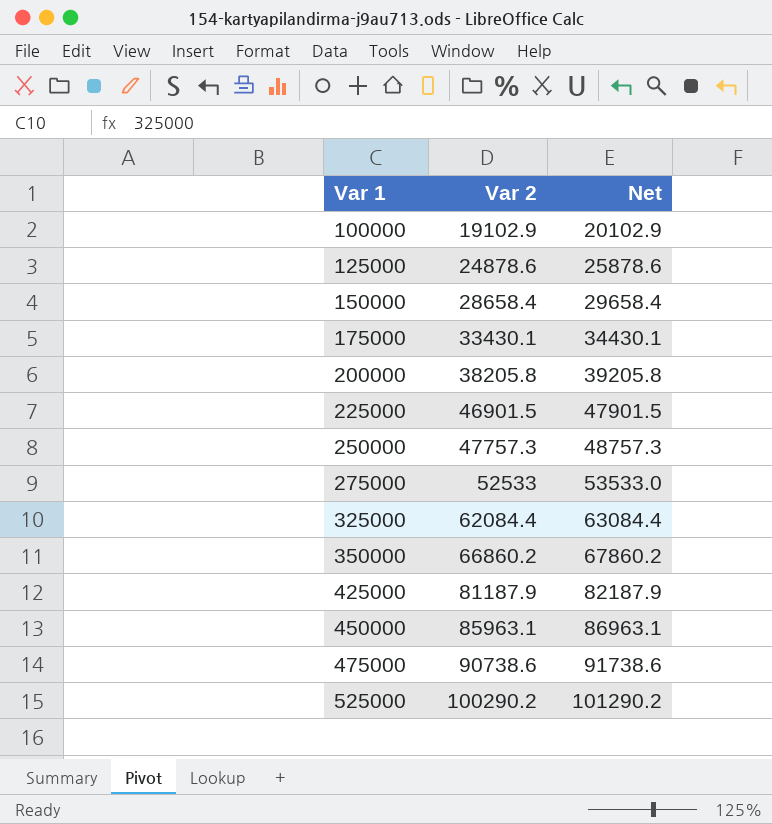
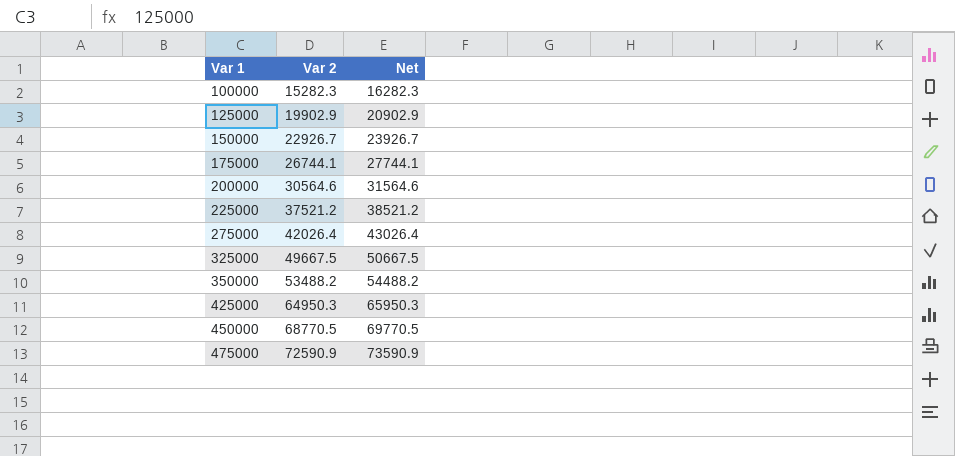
row 250000: 47757.3 | 48757.3 -> none
row 525000: 100290.2 | 101290.2 -> none
100000 | Var 2: 19102.9 -> 15282.3
100000 | Net: 20102.9 -> 16282.3
125000 | Var 2: 24878.6 -> 19902.9
125000 | Net: 25878.6 -> 20902.9
150000 | Var 2: 28658.4 -> 22926.7
150000 | Net: 29658.4 -> 23926.7
175000 | Var 2: 33430.1 -> 26744.1
175000 | Net: 34430.1 -> 27744.1
200000 | Var 2: 38205.8 -> 30564.6
200000 | Net: 39205.8 -> 31564.6
225000 | Var 2: 46901.5 -> 37521.2
225000 | Net: 47901.5 -> 38521.2
275000 | Var 2: 52533 -> 42026.4
275000 | Net: 53533.0 -> 43026.4
325000 | Var 2: 62084.4 -> 49667.5
325000 | Net: 63084.4 -> 50667.5
350000 | Var 2: 66860.2 -> 53488.2
350000 | Net: 67860.2 -> 54488.2
425000 | Var 2: 81187.9 -> 64950.3
425000 | Net: 82187.9 -> 65950.3
450000 | Var 2: 85963.1 -> 68770.5
450000 | Net: 86963.1 -> 69770.5
475000 | Var 2: 90738.6 -> 72590.9
475000 | Net: 91738.6 -> 73590.9

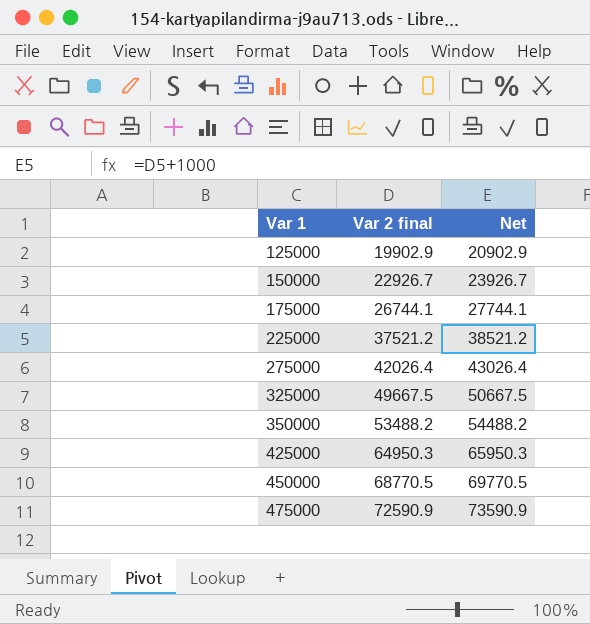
column name: Var 2 -> Var 2 final
row 100000: 15282.3 | 16282.3 -> none
row 200000: 30564.6 | 31564.6 -> none

